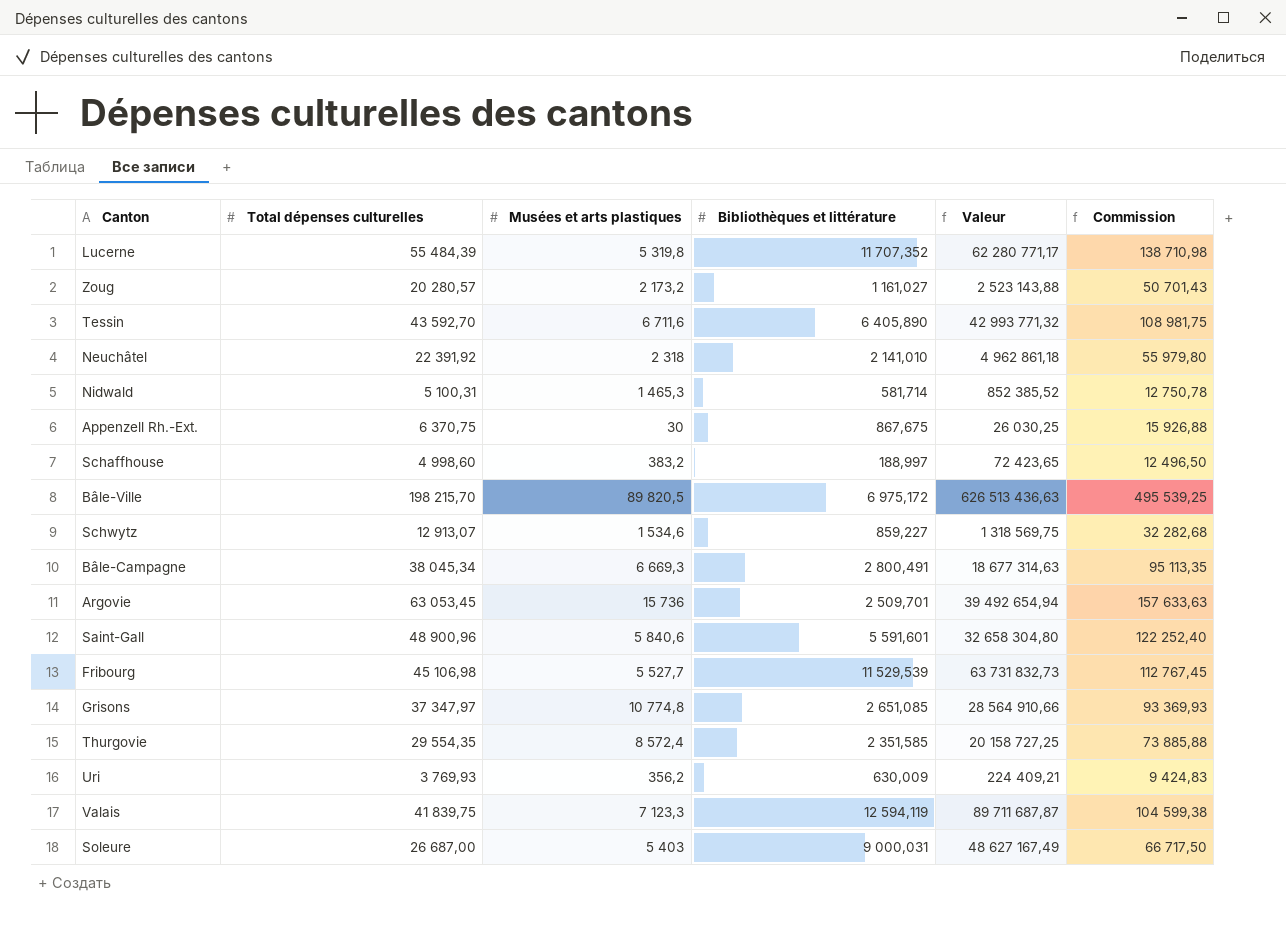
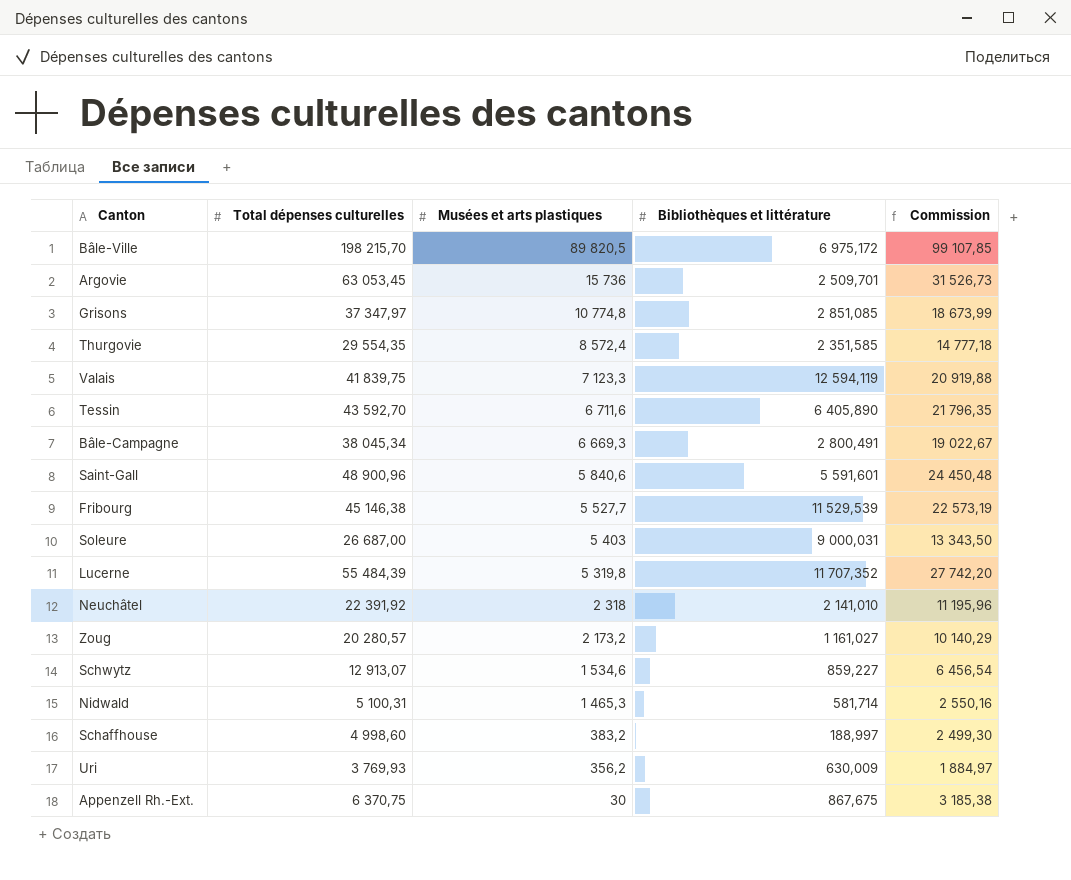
row order: none -> Musées et arts plastiques descending
column Valeur | formula: [Musées et arts plastiques] * [Bibliothèques et littérature] -> none
column Commission | formula: [Total dépenses culturelles] * 2,5 -> [Total dépenses culturelles] * 0,5
Grisons | Bibliothèques et littérature: 2 651,085 -> 2 851,085
Fribourg | Total dépenses culturelles: 45 106,98 -> 45 146,38

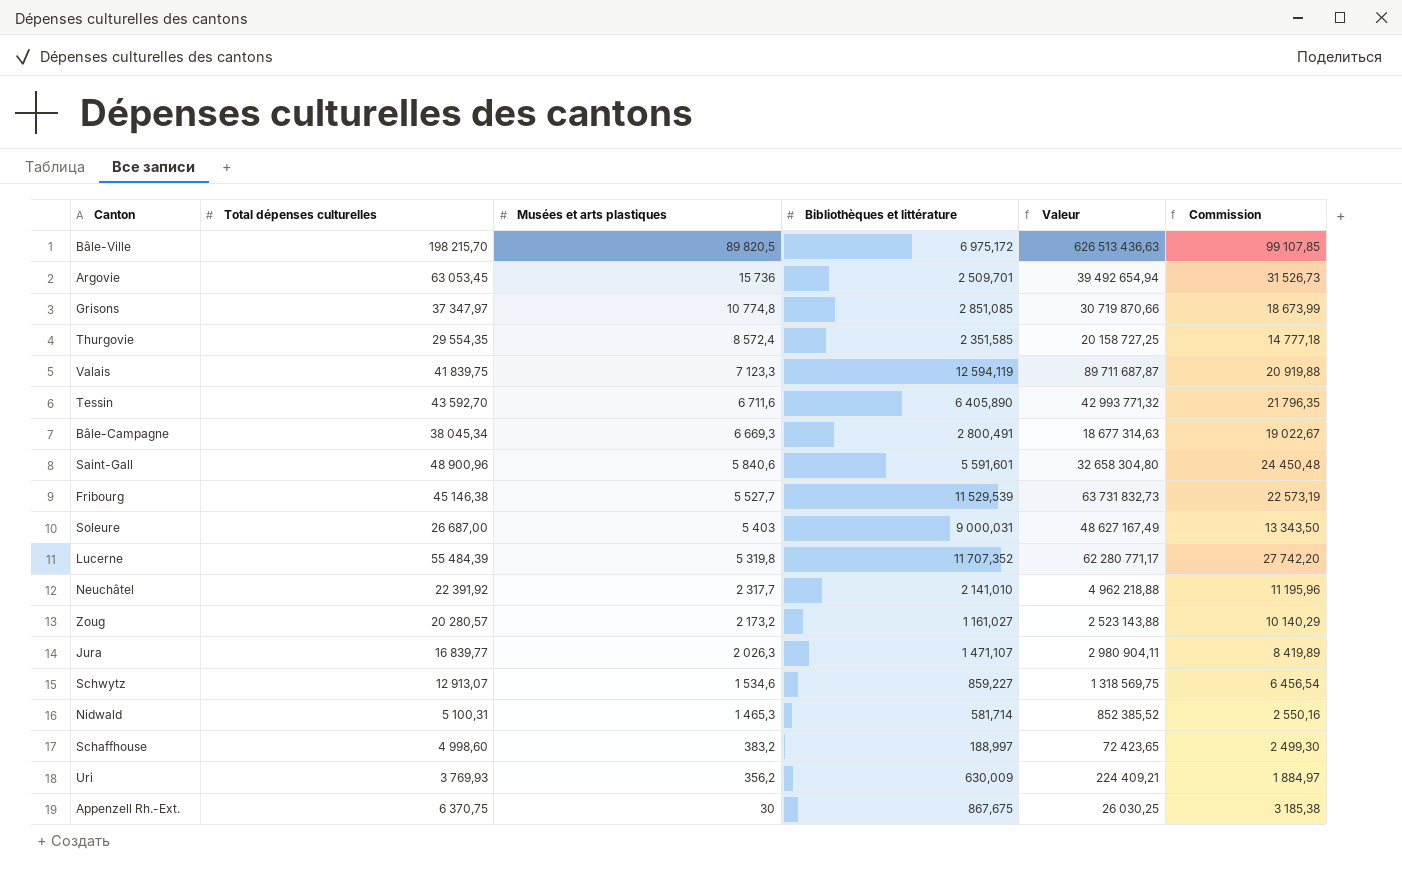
column Valeur | formula: none -> [Musées et arts plastiques] * [Bibliothèques et littérature]
Neuchâtel | Musées et arts plastiques: 2 318 -> 2 317,7
row Jura: none -> 16 839,77 | 2 026,3 | 1 471,107 | 2 980 904,11 | 8 419,89

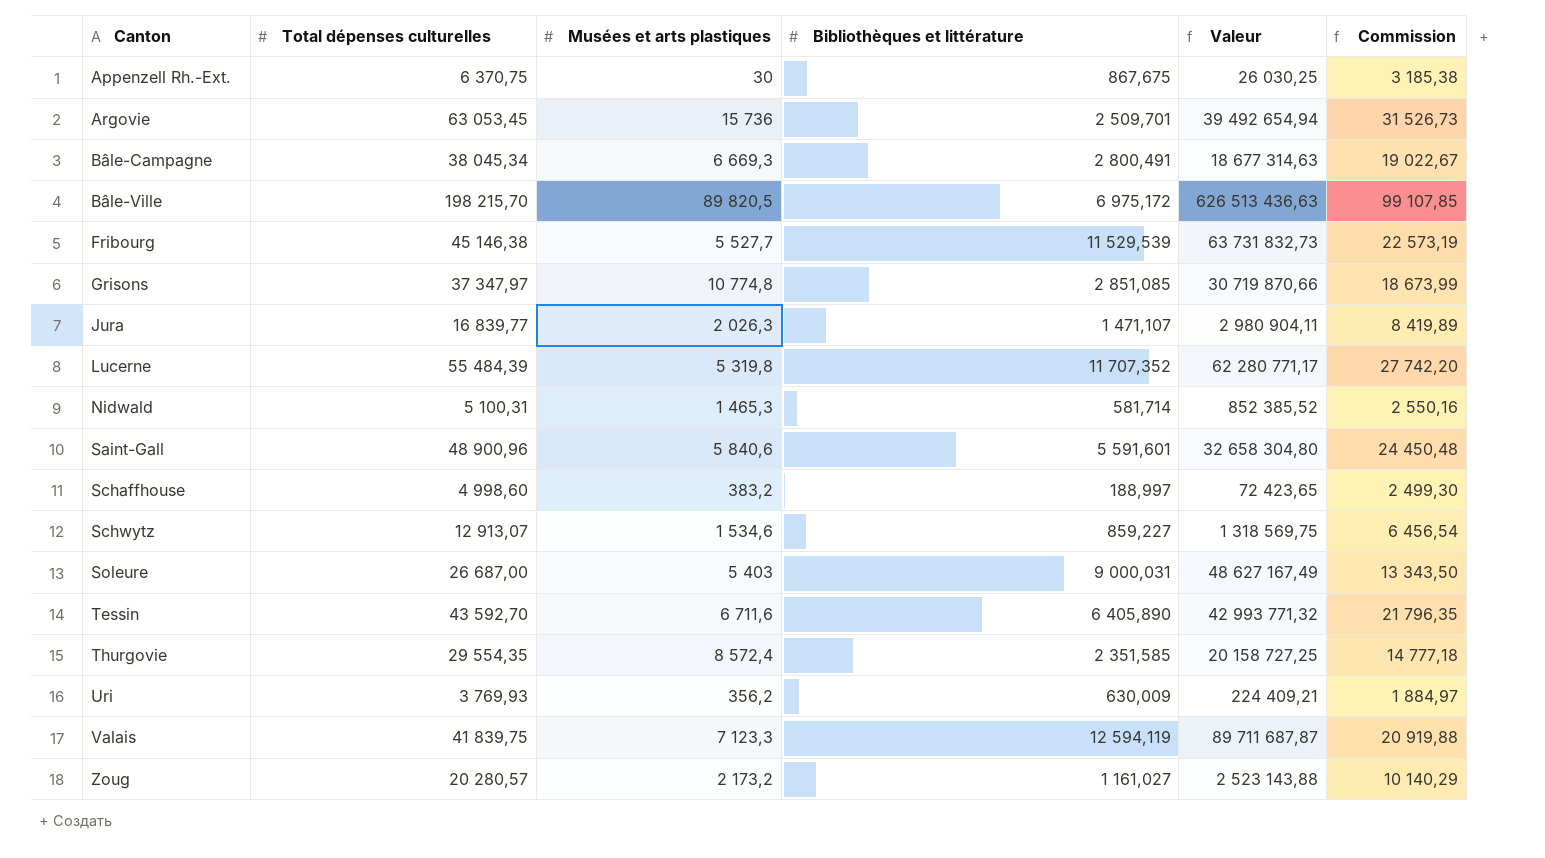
row order: Musées et arts plastiques descending -> Canton ascending
row Neuchâtel: 22 391,92 | 2 317,7 | 2 141,010 | 4 962 218,88 | 11 195,96 -> none

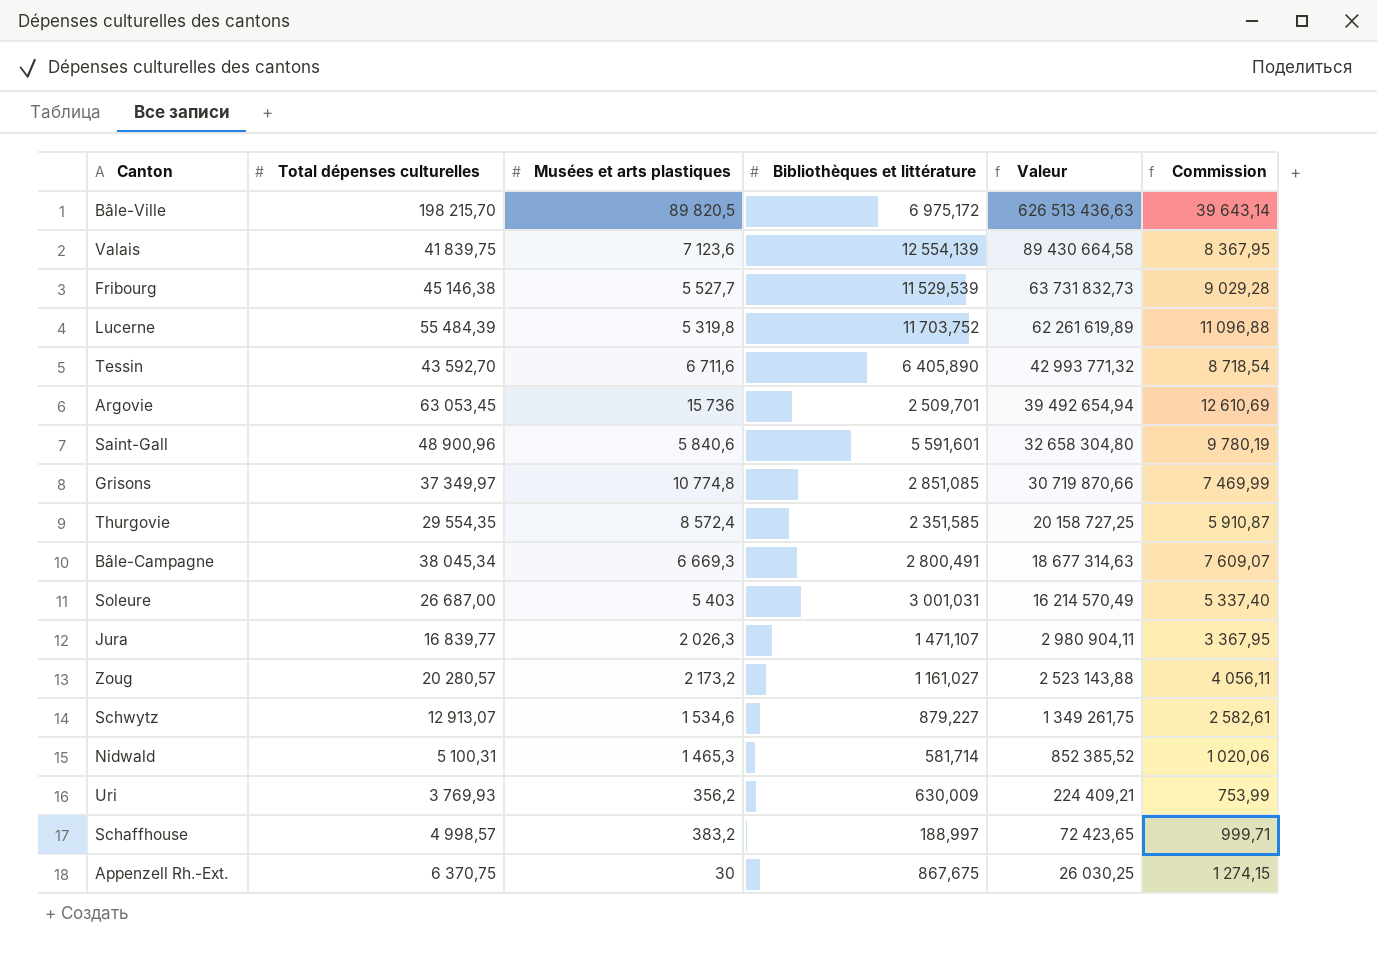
row order: Canton ascending -> Valeur descending
column Commission | formula: [Total dépenses culturelles] * 0,5 -> [Total dépenses culturelles] * 0,2
Valais | Musées et arts plastiques: 7 123,3 -> 7 123,6
Valais | Bibliothèques et littérature: 12 594,119 -> 12 554,139
Valais | Valeur: 89 711 687,87 -> 89 430 664,58
Lucerne | Bibliothèques et littérature: 11 707,352 -> 11 703,752
Lucerne | Valeur: 62 280 771,17 -> 62 261 619,89
Grisons | Total dépenses culturelles: 37 347,97 -> 37 349,97
Soleure | Bibliothèques et littérature: 9 000,031 -> 3 001,031
Soleure | Valeur: 48 627 167,49 -> 16 214 570,49
Schwytz | Bibliothèques et littérature: 859,227 -> 879,227
Schwytz | Valeur: 1 318 569,75 -> 1 349 261,75
Schaffhouse | Total dépenses culturelles: 4 998,60 -> 4 998,57

